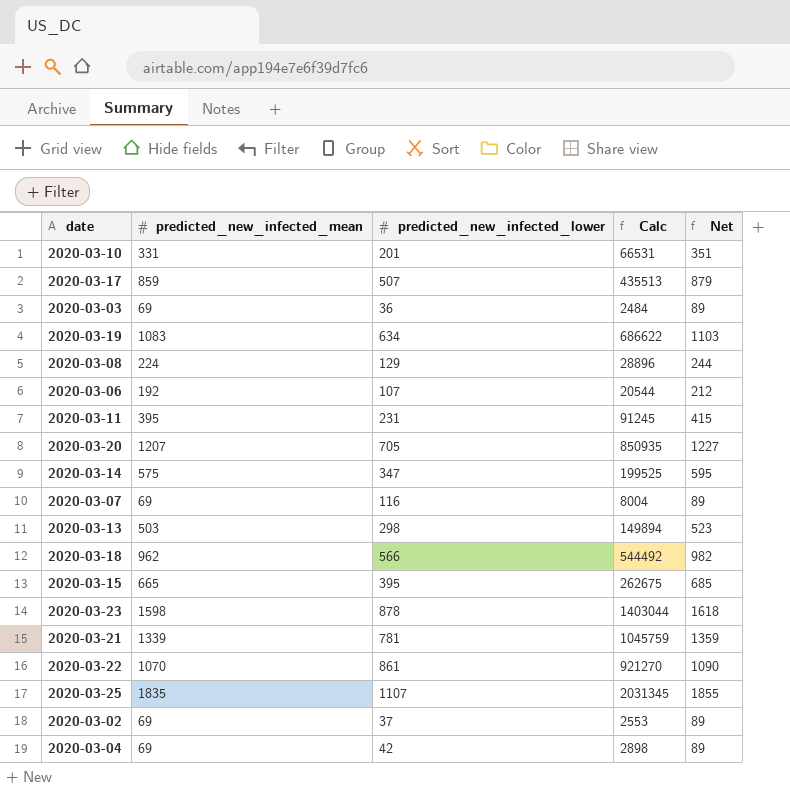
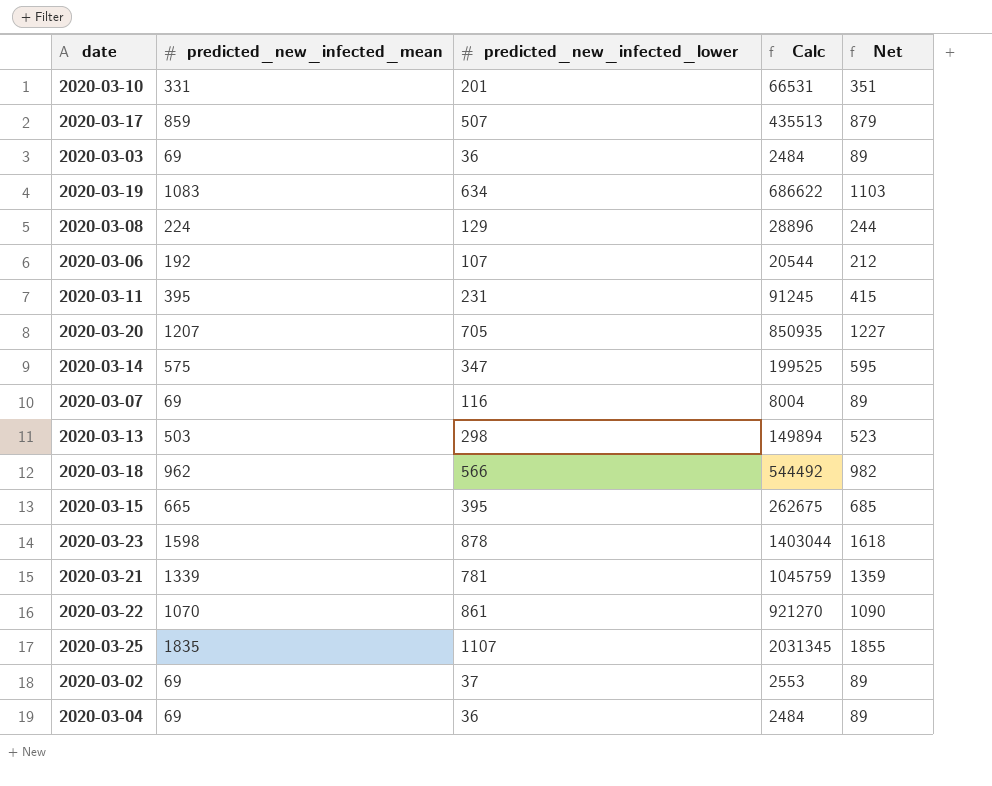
2020-03-04 | predicted_new_infected_lower: 42 -> 36
2020-03-04 | Calc: 2898 -> 2484

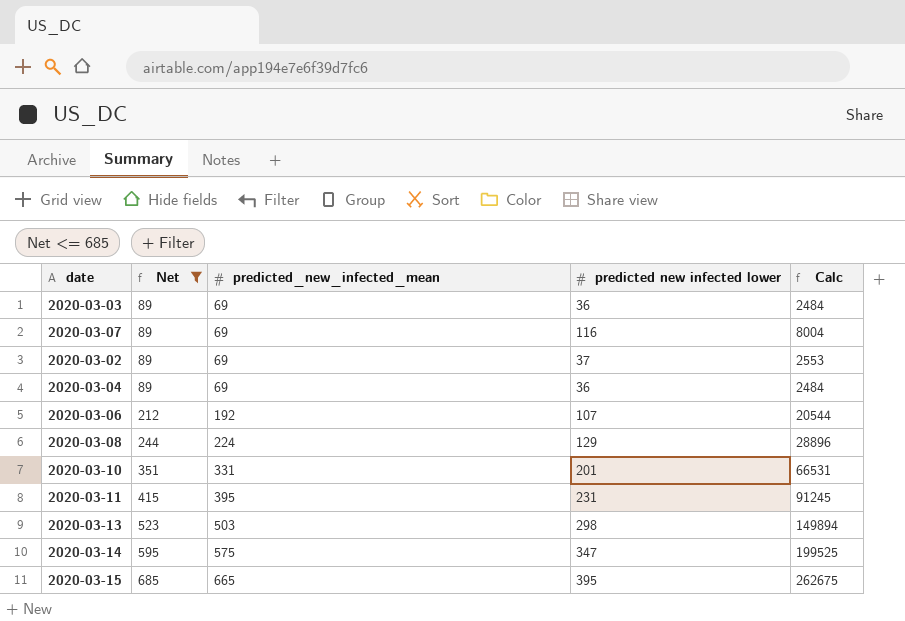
filter: none -> Net <= 685
row order: none -> Net ascending
column Net | position: 5 -> 2
column name: predicted_new_infected_lower -> predicted new infected lower

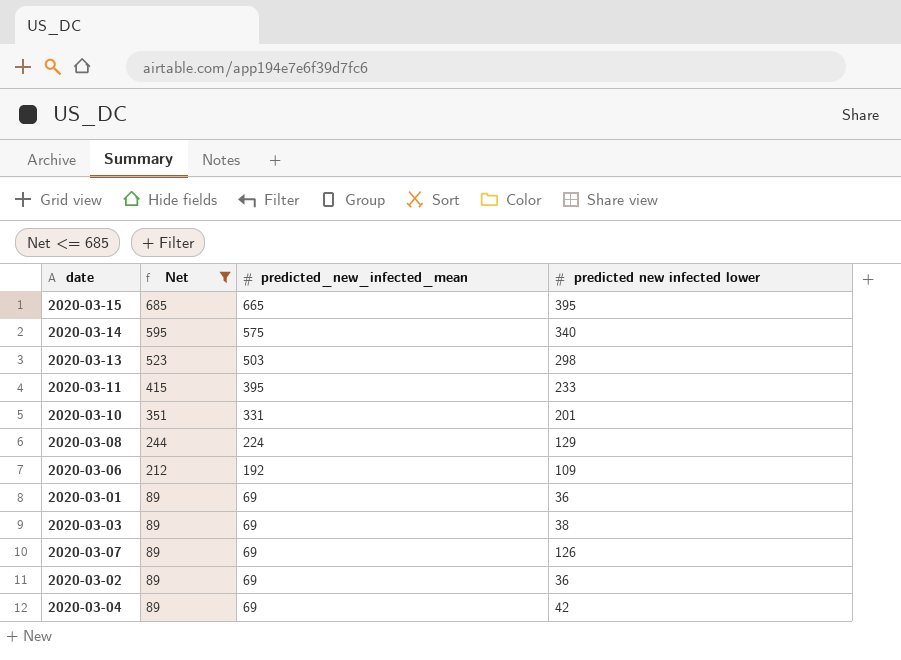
row order: Net ascending -> Net descending
column Calc | formula: [predicted_new_infected_mean] * [predicted new infected lower] -> none
2020-03-14 | predicted new infected lower: 347 -> 340
2020-03-11 | predicted new infected lower: 231 -> 233
2020-03-06 | predicted new infected lower: 107 -> 109
row 2020-03-01: none -> 89 | 69 | 36
2020-03-03 | predicted new infected lower: 36 -> 38
2020-03-07 | predicted new infected lower: 116 -> 126
2020-03-02 | predicted new infected lower: 37 -> 36
2020-03-04 | predicted new infected lower: 36 -> 42

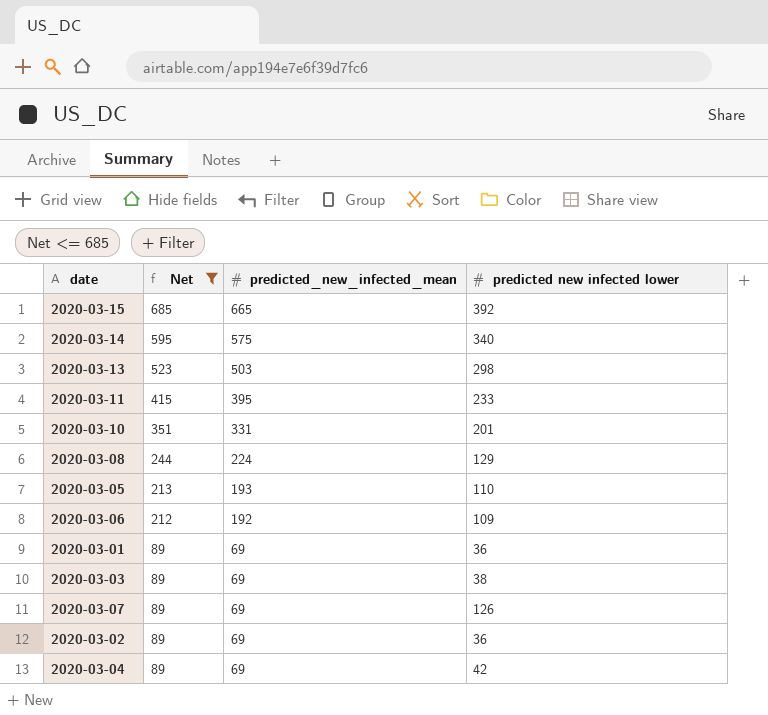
2020-03-15 | predicted new infected lower: 395 -> 392
row 2020-03-05: none -> 213 | 193 | 110

